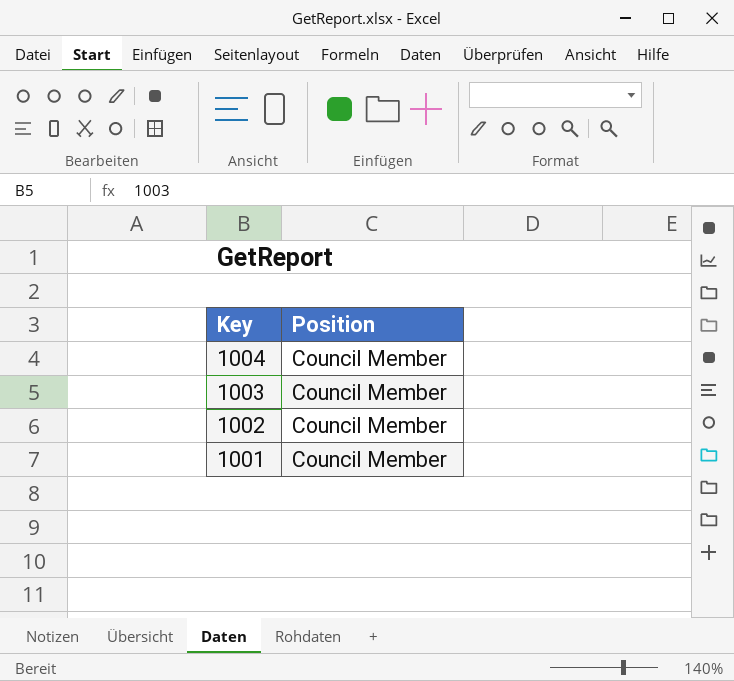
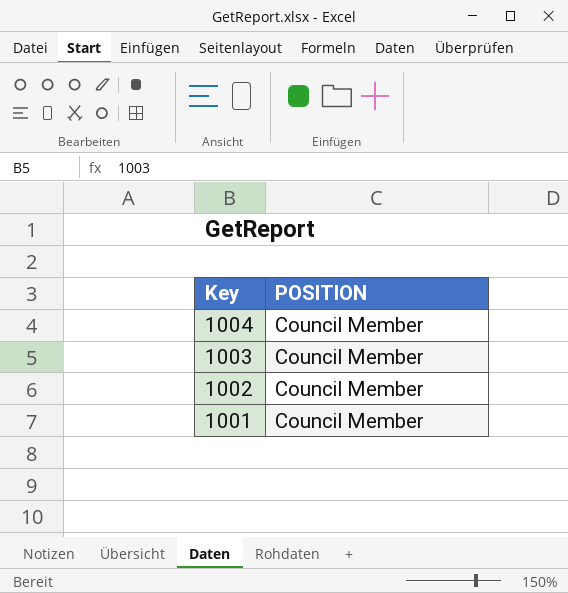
column name: Position -> POSITION

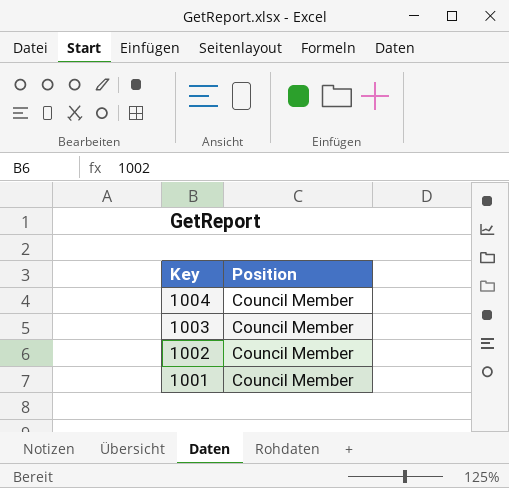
column name: POSITION -> Position

